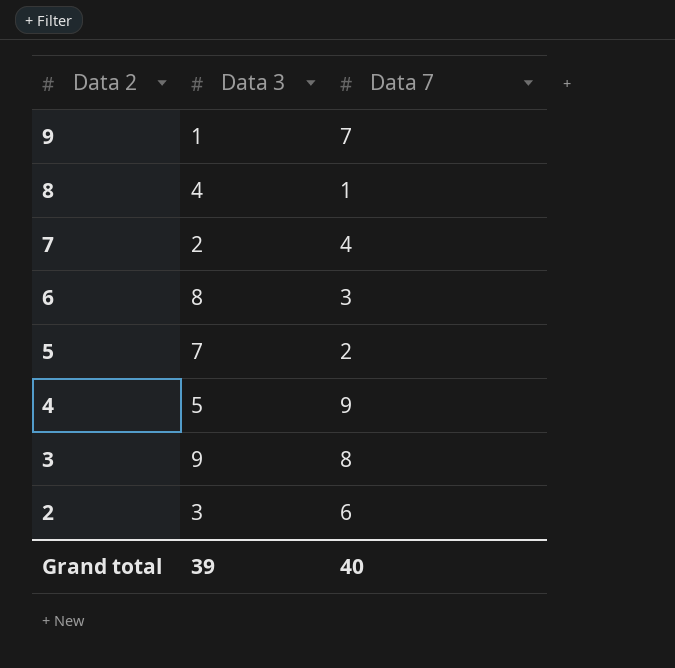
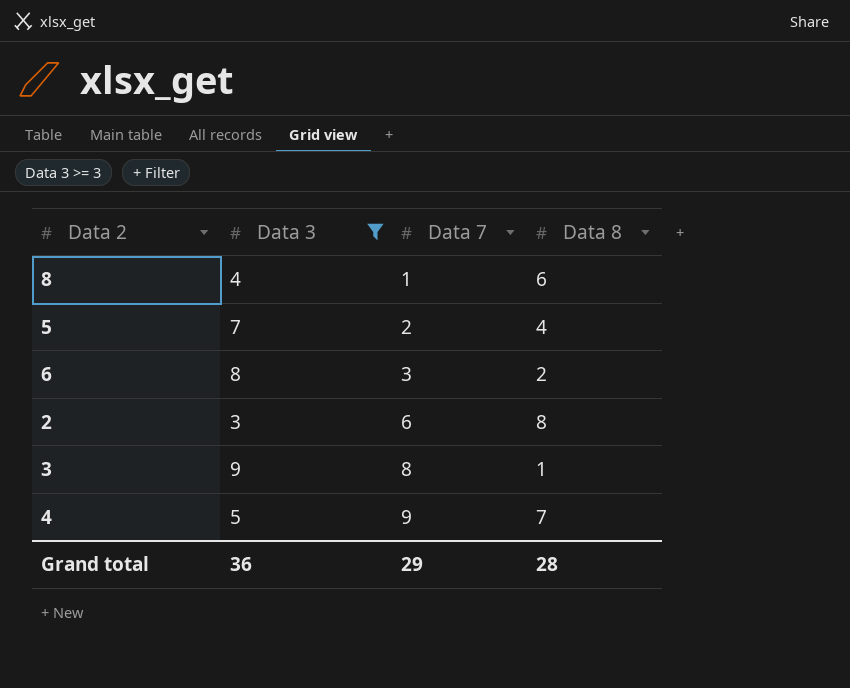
filter: none -> Data 3 >= 3
row order: Data 2 descending -> Data 7 ascending
column Data 8 | position: none -> 4
Grand total | Data 3: 39 -> 36
Grand total | Data 7: 40 -> 29

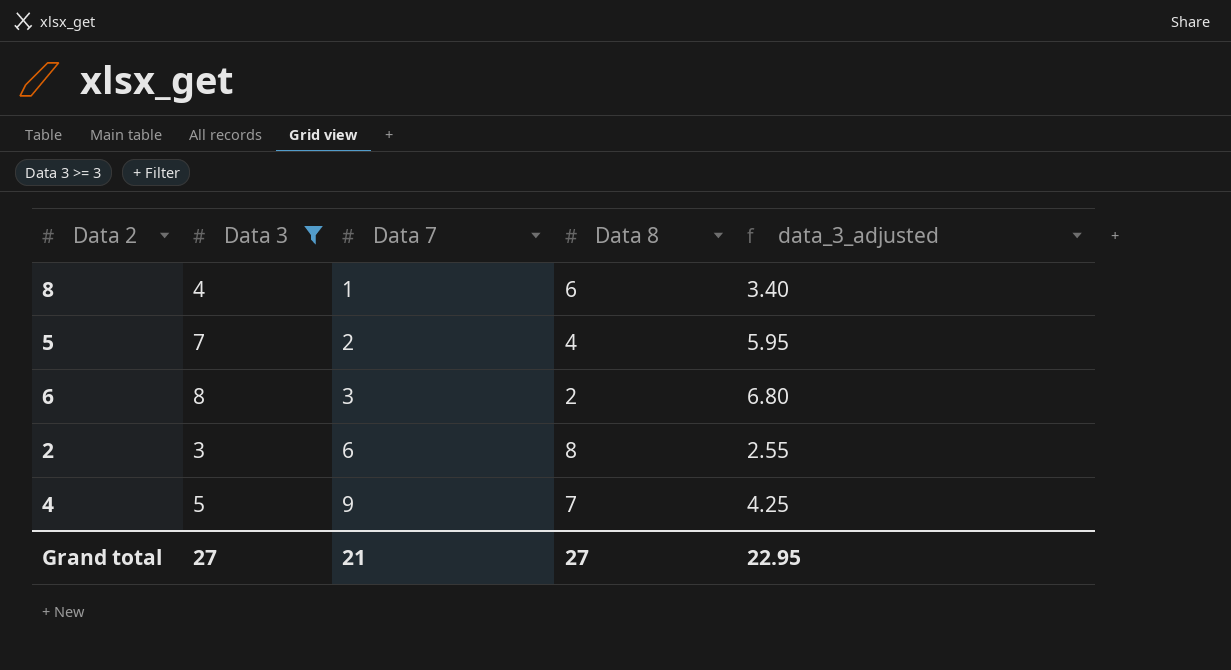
column data_3_adjusted | formula: none -> [Data 3] * 0.85
row 3: 9 | 8 | 1 -> none
Grand total | Data 3: 36 -> 27
Grand total | Data 7: 29 -> 21
Grand total | Data 8: 28 -> 27

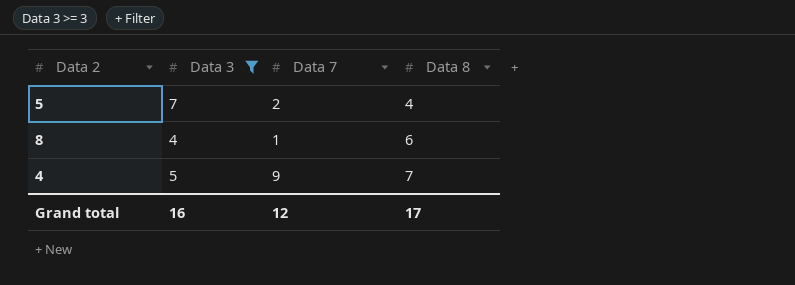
row order: Data 7 ascending -> Data 8 ascending
column data_3_adjusted | formula: [Data 3] * 0.85 -> none
row 6: 8 | 3 | 2 | 6.80 -> none
row 2: 3 | 6 | 8 | 2.55 -> none
Grand total | Data 3: 27 -> 16
Grand total | Data 7: 21 -> 12
Grand total | Data 8: 27 -> 17

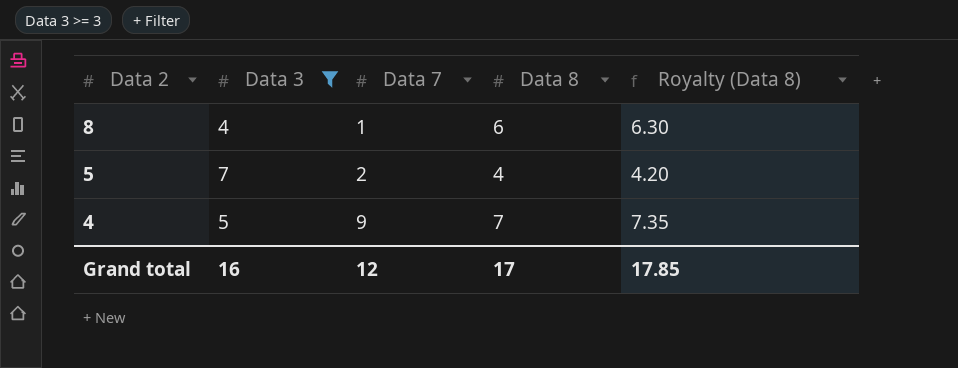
row order: Data 8 ascending -> Data 2 descending
column Royalty (Data 8) | formula: none -> [Data 8] * 1.05

